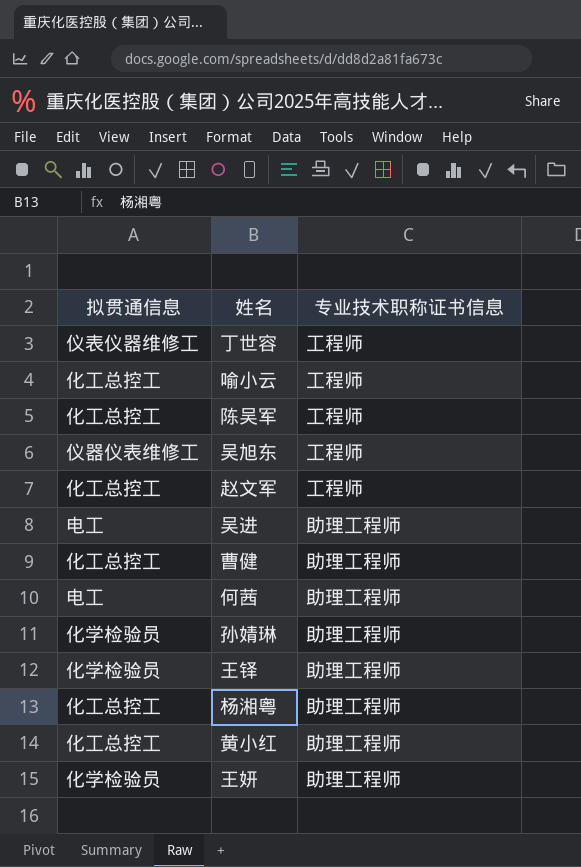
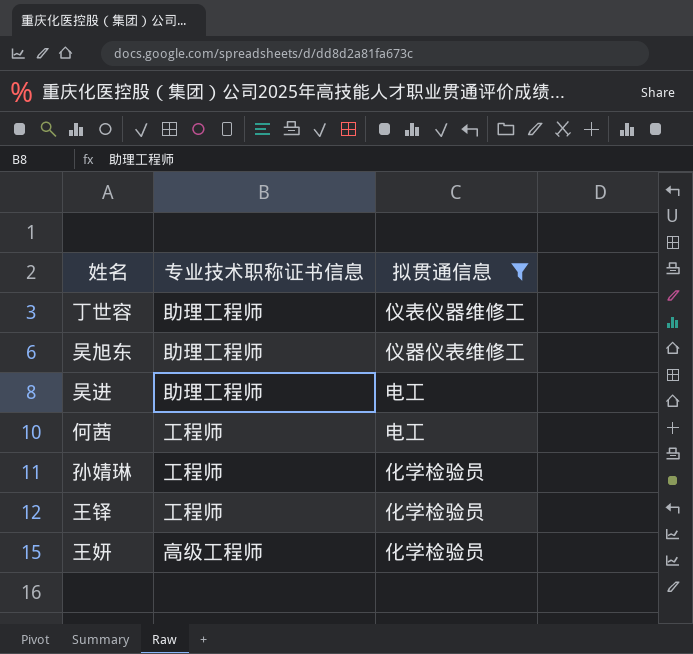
filter: none -> 拟贯通信息 != 化工总控工
column 拟贯通信息 | position: 1 -> 3
丁世容 | 专业技术职称证书信息: 工程师 -> 助理工程师
吴旭东 | 专业技术职称证书信息: 工程师 -> 助理工程师
何茜 | 专业技术职称证书信息: 助理工程师 -> 工程师
孙婧琳 | 专业技术职称证书信息: 助理工程师 -> 工程师
王铎 | 专业技术职称证书信息: 助理工程师 -> 工程师
王妍 | 专业技术职称证书信息: 助理工程师 -> 高级工程师

